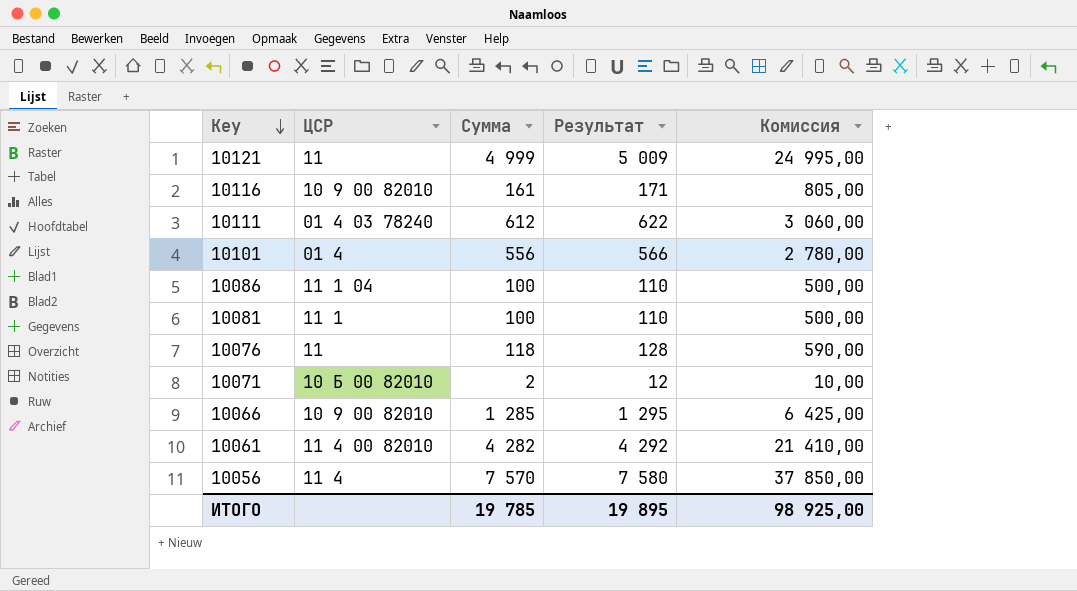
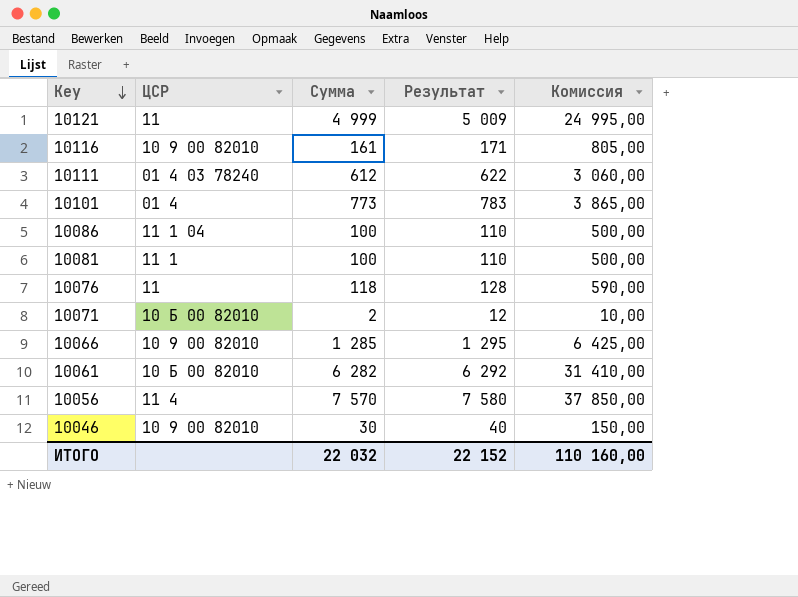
10101 | Сумма: 556 -> 773
10101 | Результат: 566 -> 783
10101 | Комиссия: 2 780,00 -> 3 865,00
10061 | ЦСР: 11 4 00 82010 -> 10 Б 00 82010
10061 | Сумма: 4 282 -> 6 282
10061 | Результат: 4 292 -> 6 292
10061 | Комиссия: 21 410,00 -> 31 410,00
row 10046: none -> 10 9 00 82010 | 30 | 40 | 150,00
ИТОГО | Сумма: 19 785 -> 22 032
ИТОГО | Результат: 19 895 -> 22 152
ИТОГО | Комиссия: 98 925,00 -> 110 160,00

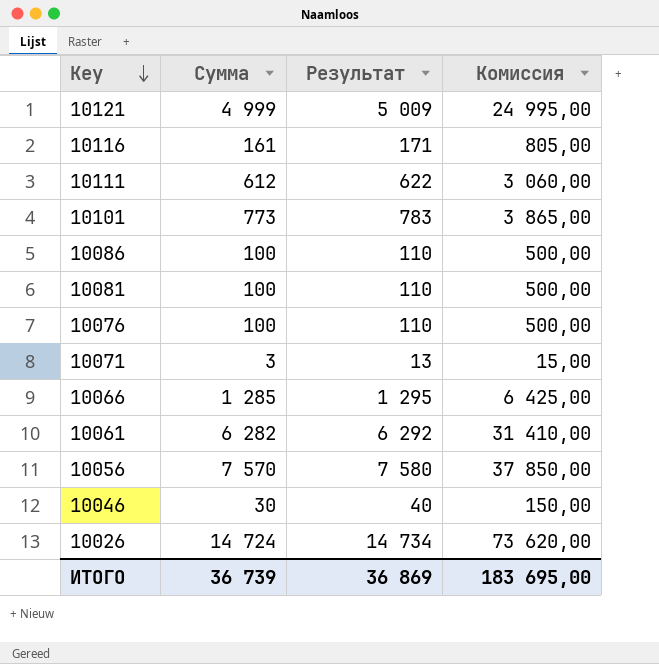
column ЦСР | position: 2 -> none
10076 | Сумма: 118 -> 100
10076 | Результат: 128 -> 110
10076 | Комиссия: 590,00 -> 500,00
10071 | Сумма: 2 -> 3
10071 | Результат: 12 -> 13
10071 | Комиссия: 10,00 -> 15,00
row 10026: none -> 14 724 | 14 734 | 73 620,00
ИТОГО | Сумма: 22 032 -> 36 739
ИТОГО | Результат: 22 152 -> 36 869
ИТОГО | Комиссия: 110 160,00 -> 183 695,00

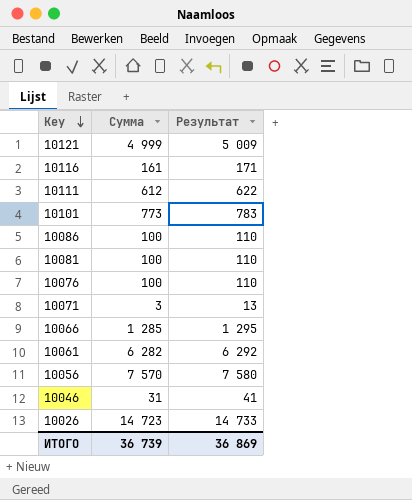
column Комиссия | formula: [Сумма] * 5 -> none
10046 | Сумма: 30 -> 31
10046 | Результат: 40 -> 41
10026 | Сумма: 14 724 -> 14 723
10026 | Результат: 14 734 -> 14 733

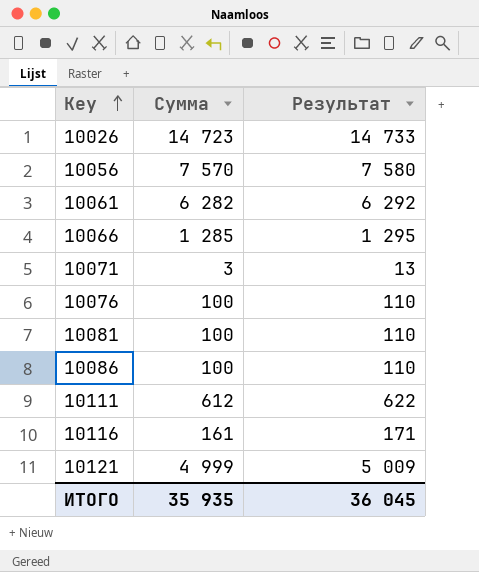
row order: Key descending -> Key ascending
row 10101: 773 | 783 -> none
row 10046: 31 | 41 -> none
ИТОГО | Сумма: 36 739 -> 35 935
ИТОГО | Результат: 36 869 -> 36 045

